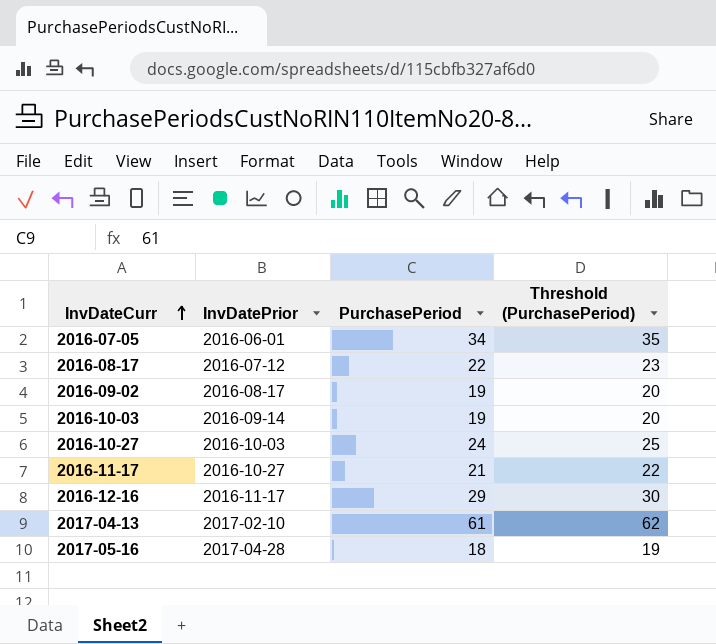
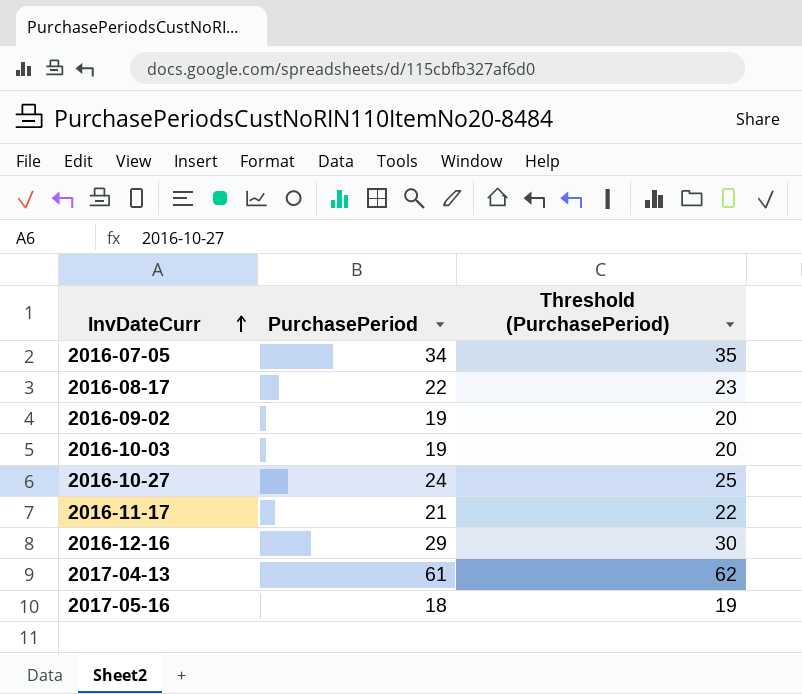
column InvDatePrior | position: 2 -> none

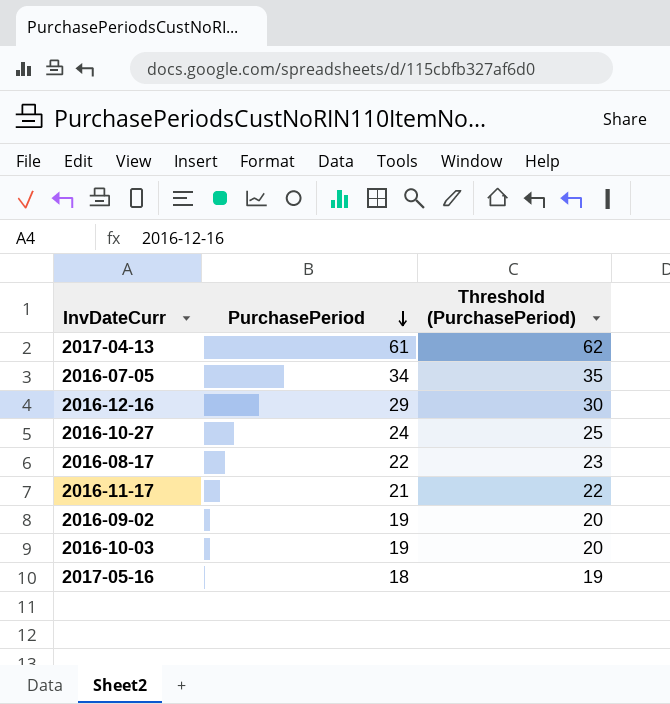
row order: InvDateCurr ascending -> PurchasePeriod descending

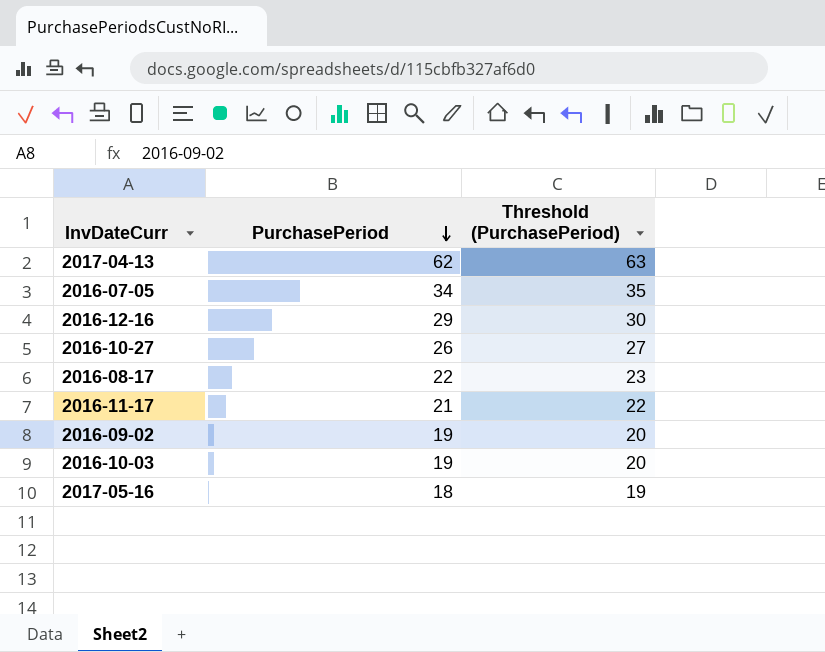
2017-04-13 | PurchasePeriod: 61 -> 62
2017-04-13 | Threshold (PurchasePeriod): 62 -> 63
2016-10-27 | PurchasePeriod: 24 -> 26
2016-10-27 | Threshold (PurchasePeriod): 25 -> 27

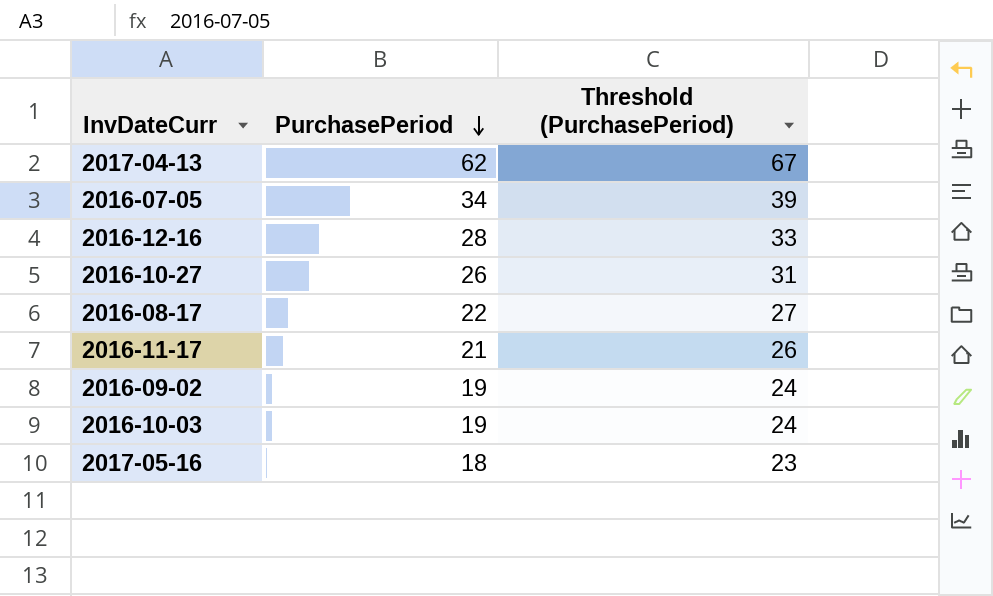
column Threshold (PurchasePeriod) | formula: [PurchasePeriod] + 1 -> [PurchasePeriod] + 5
2016-12-16 | PurchasePeriod: 29 -> 28

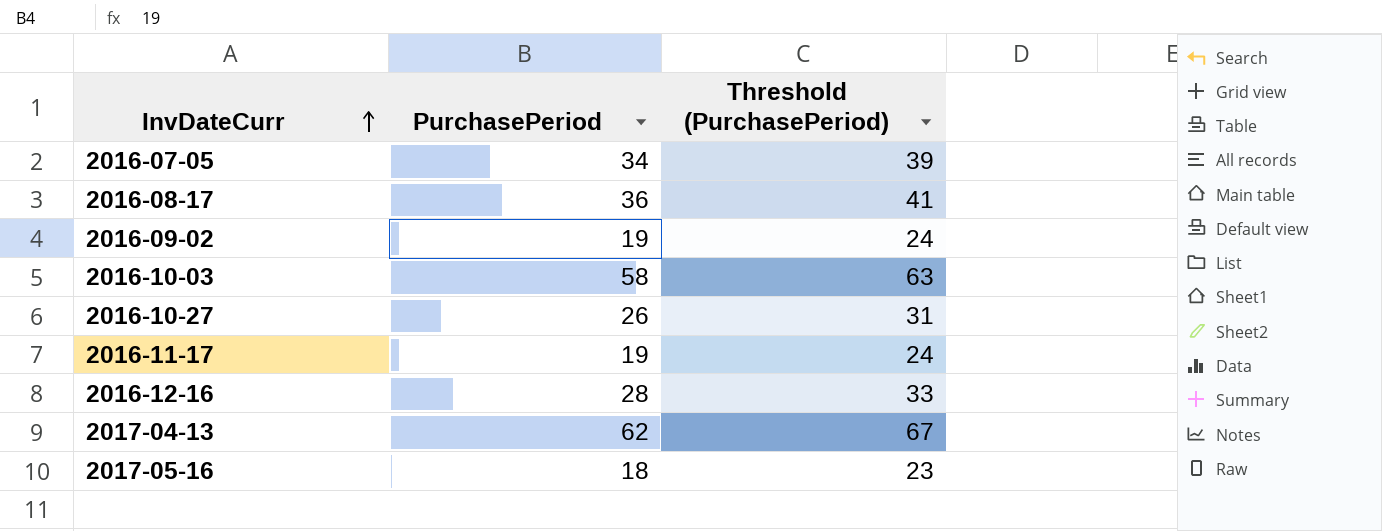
row order: PurchasePeriod descending -> InvDateCurr ascending
2016-08-17 | PurchasePeriod: 22 -> 36
2016-08-17 | Threshold (PurchasePeriod): 27 -> 41
2016-10-03 | PurchasePeriod: 19 -> 58
2016-10-03 | Threshold (PurchasePeriod): 24 -> 63
2016-11-17 | PurchasePeriod: 21 -> 19
2016-11-17 | Threshold (PurchasePeriod): 26 -> 24

